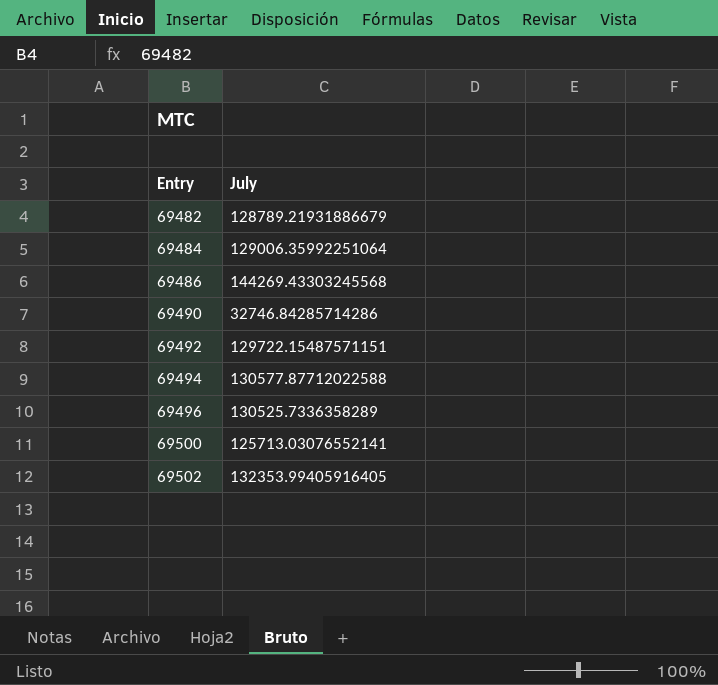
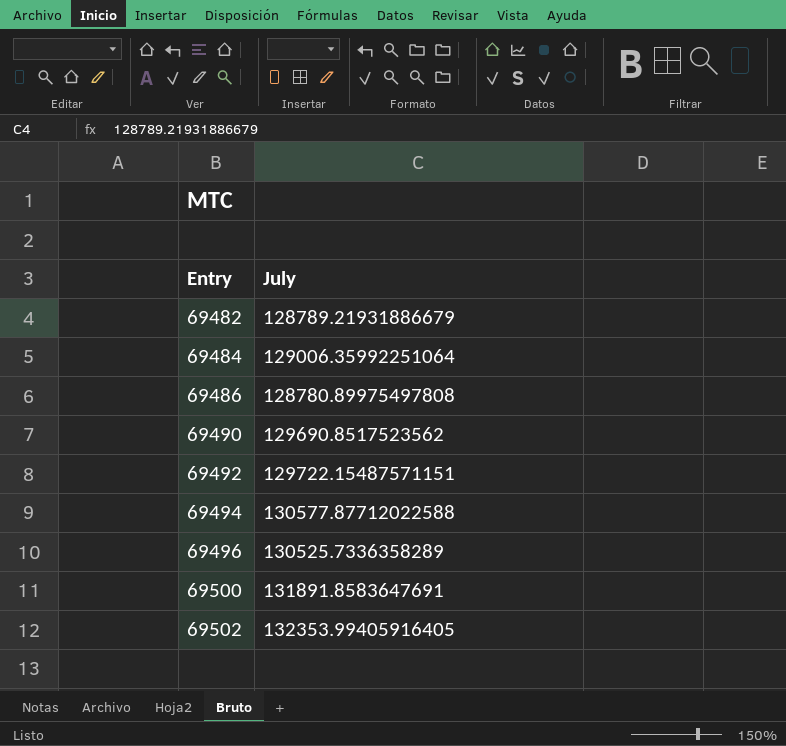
69486 | July: 144269.43303245568 -> 128780.89975497808
69490 | July: 32746.84285714286 -> 129690.8517523562
69500 | July: 125713.03076552141 -> 131891.8583647691

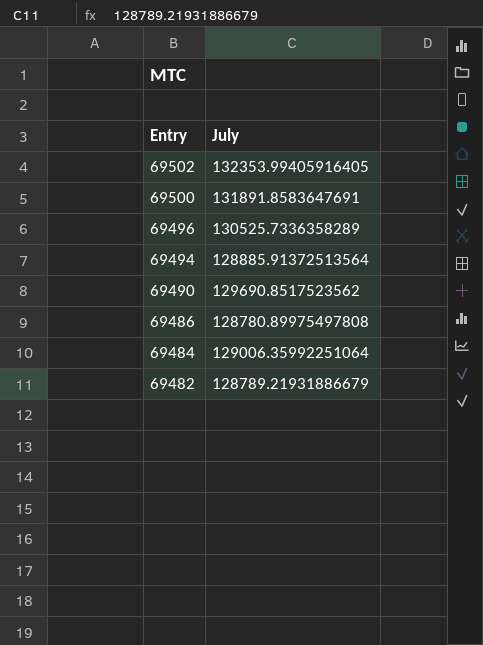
row order: Entry ascending -> Entry descending
row 69492: 129722.15487571151 -> none
69494 | July: 130577.87712022588 -> 128885.91372513564

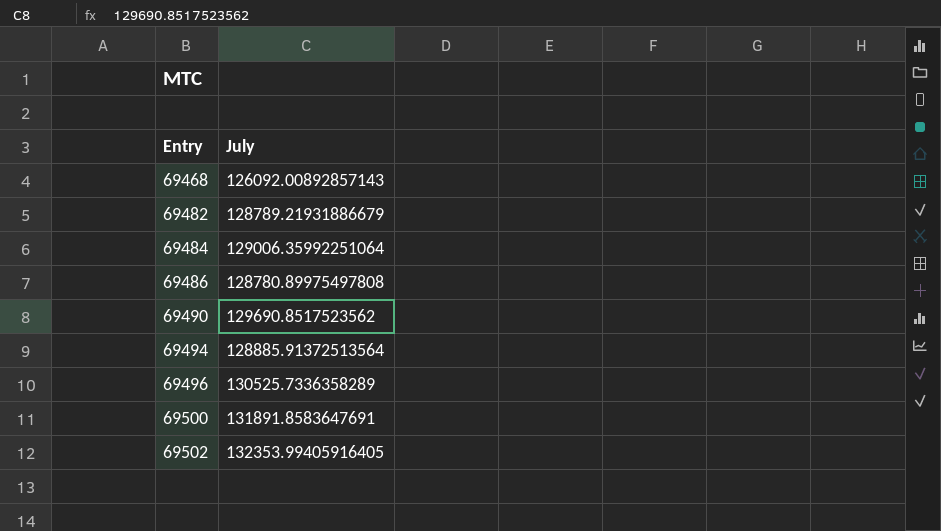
row order: Entry descending -> Entry ascending
row 69468: none -> 126092.00892857143

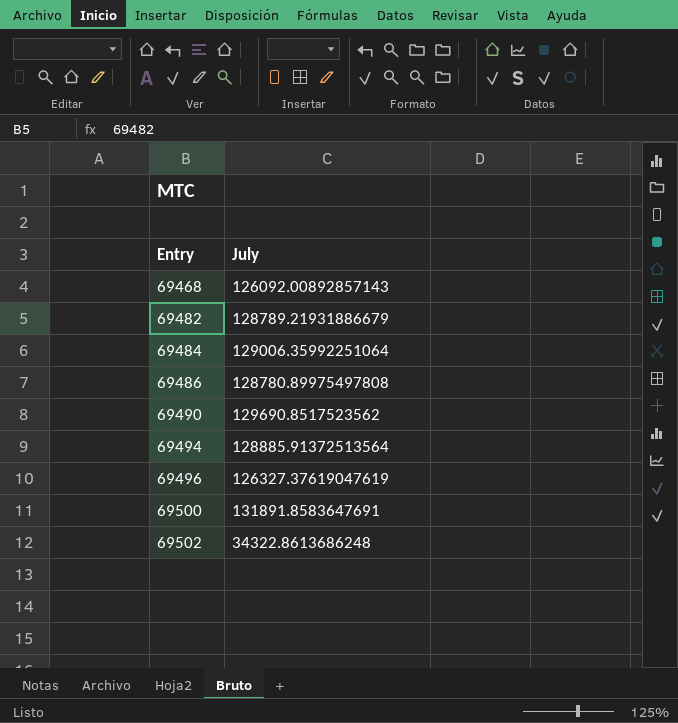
69496 | July: 130525.7336358289 -> 126327.37619047619
69502 | July: 132353.99405916405 -> 34322.8613686248

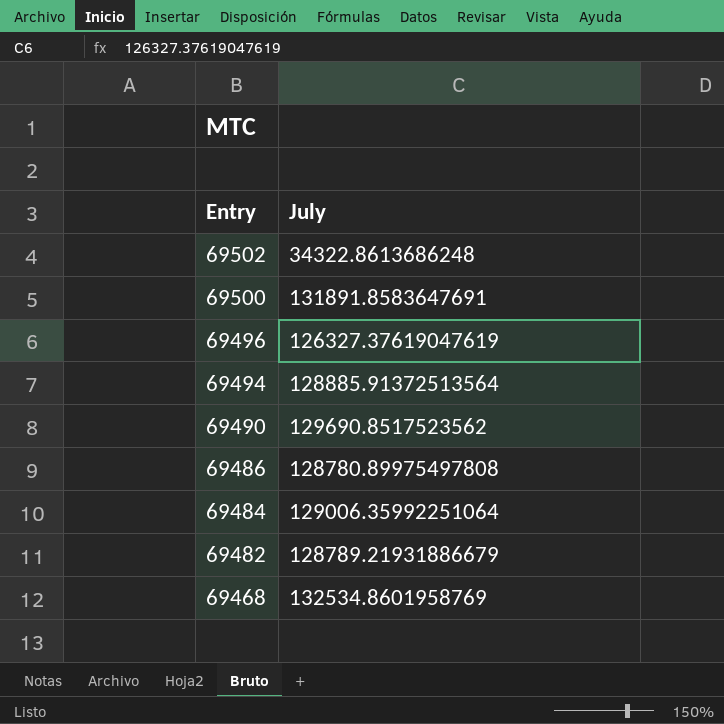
row order: Entry ascending -> Entry descending
69468 | July: 126092.00892857143 -> 132534.8601958769

